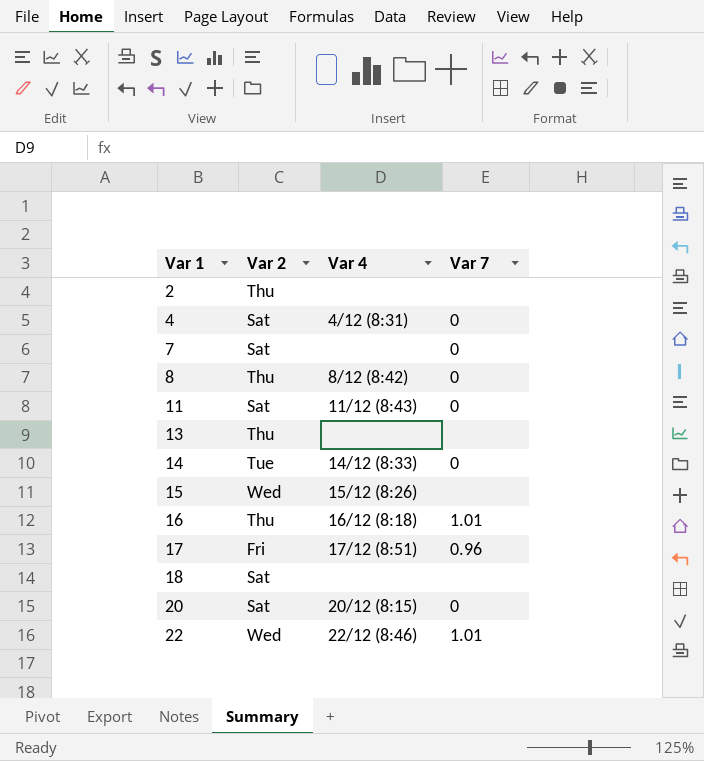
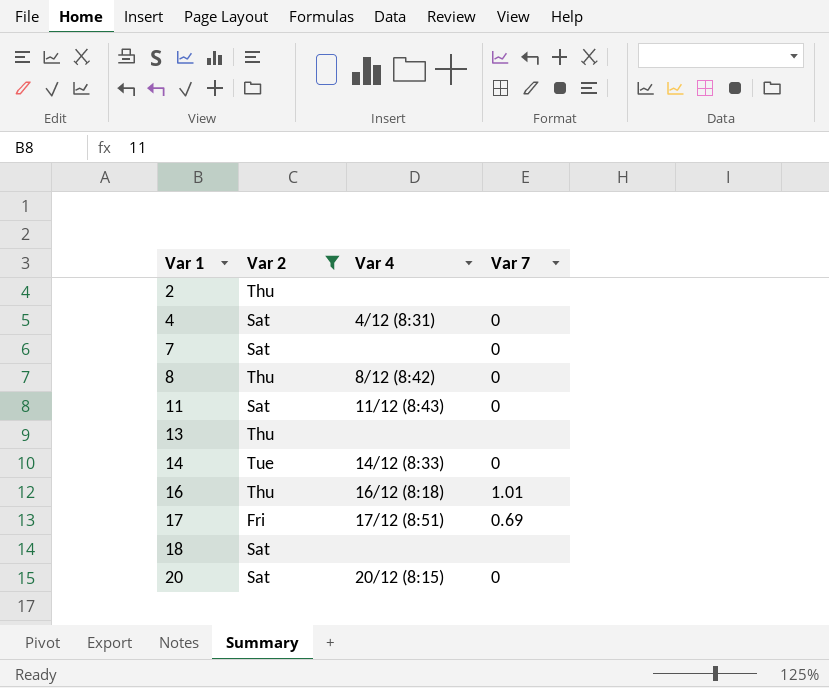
filter: none -> Var 2 != Wed
17 | Var 7: 0.96 -> 0.69

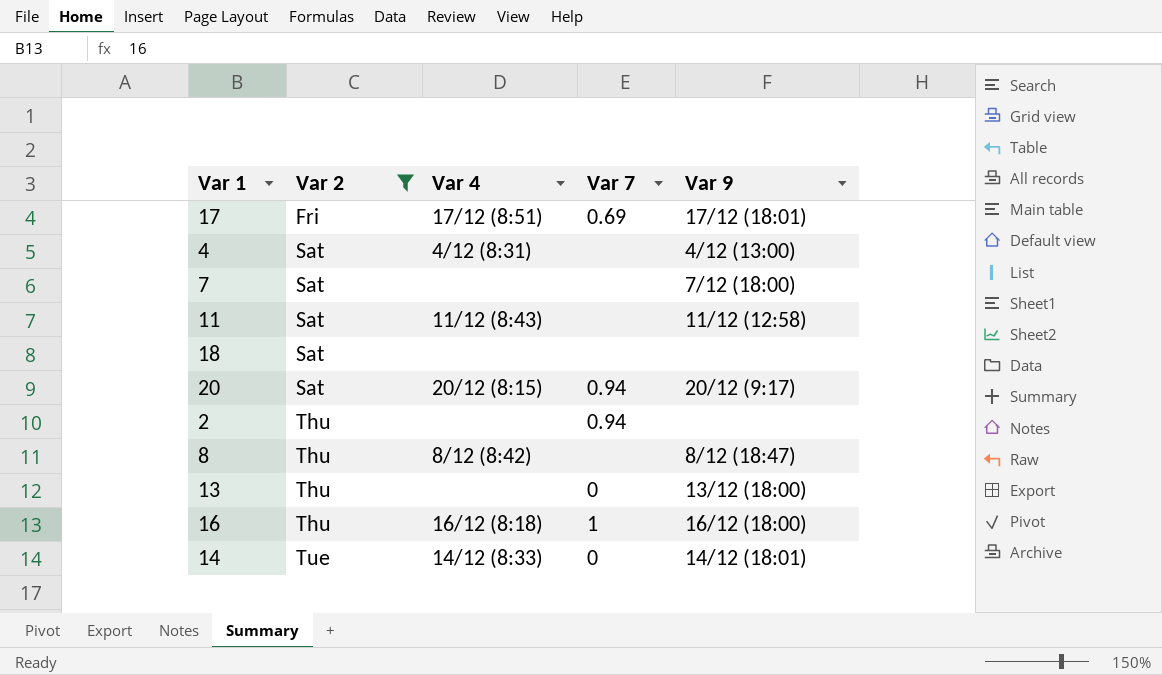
row order: Var 1 ascending -> Var 2 ascending
column Var 9 | position: none -> 5
4 | Var 7: 0 -> none
7 | Var 7: 0 -> none
11 | Var 7: 0 -> none
20 | Var 7: 0 -> 0.94
2 | Var 7: none -> 0.94
8 | Var 7: 0 -> none
13 | Var 7: none -> 0
16 | Var 7: 1.01 -> 1

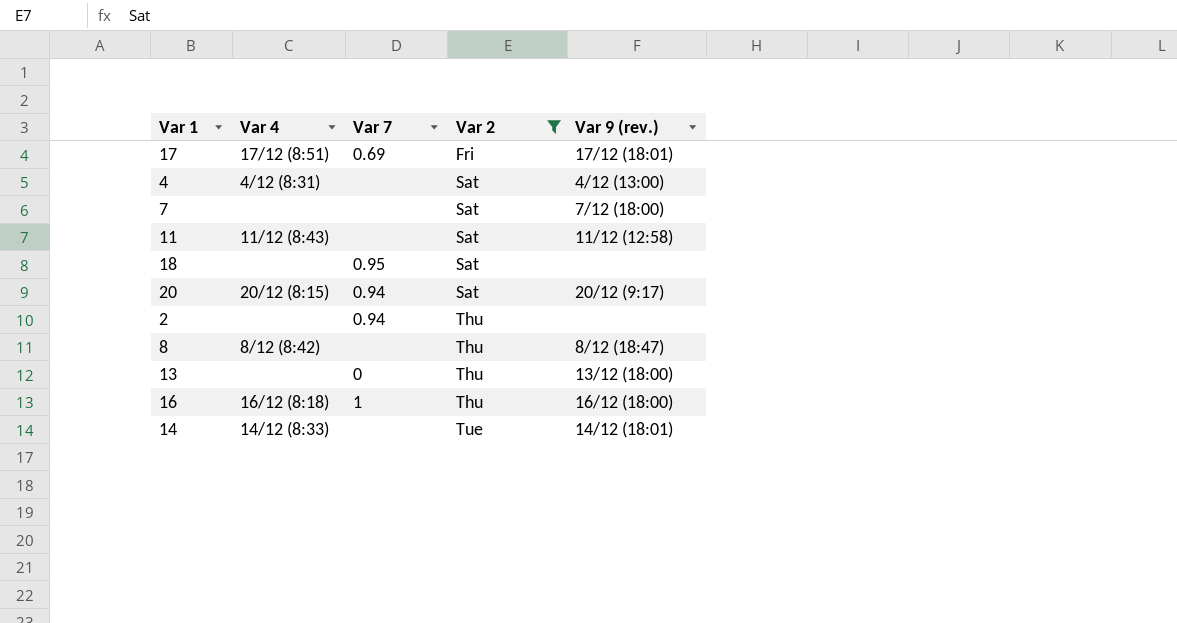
column Var 2 | position: 2 -> 4
column name: Var 9 -> Var 9 (rev.)
18 | Var 7: none -> 0.95
14 | Var 7: 0 -> none

